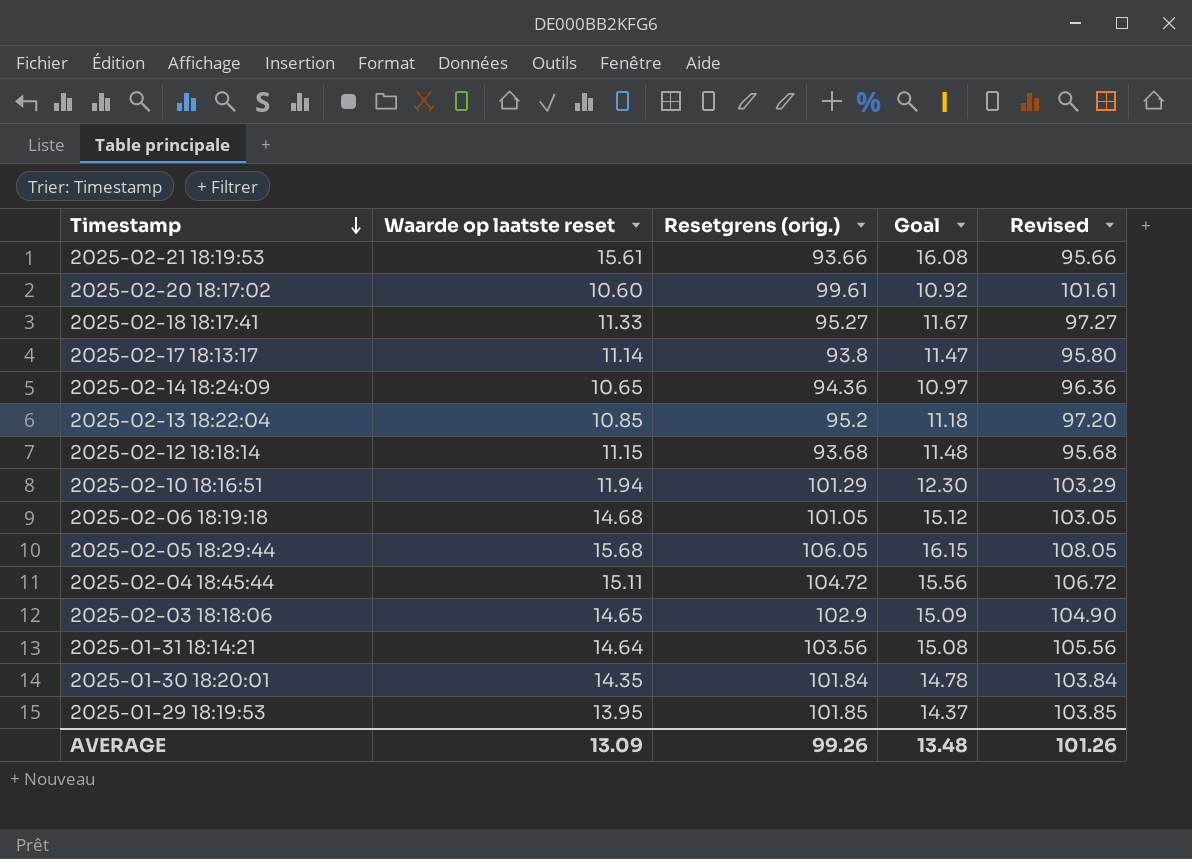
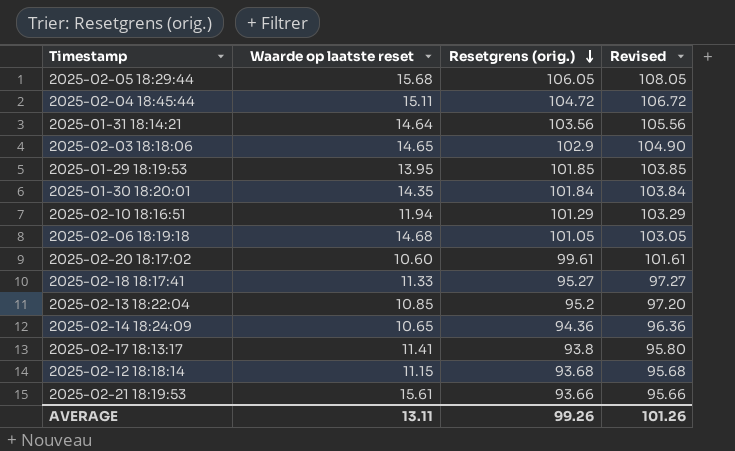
row order: Timestamp descending -> Resetgrens (orig.) descending
column Goal | formula: [Waarde op laatste reset] * 1.03 -> none
2025-02-17 18:13:17 | Waarde op laatste reset: 11.14 -> 11.41
AVERAGE | Waarde op laatste reset: 13.09 -> 13.11

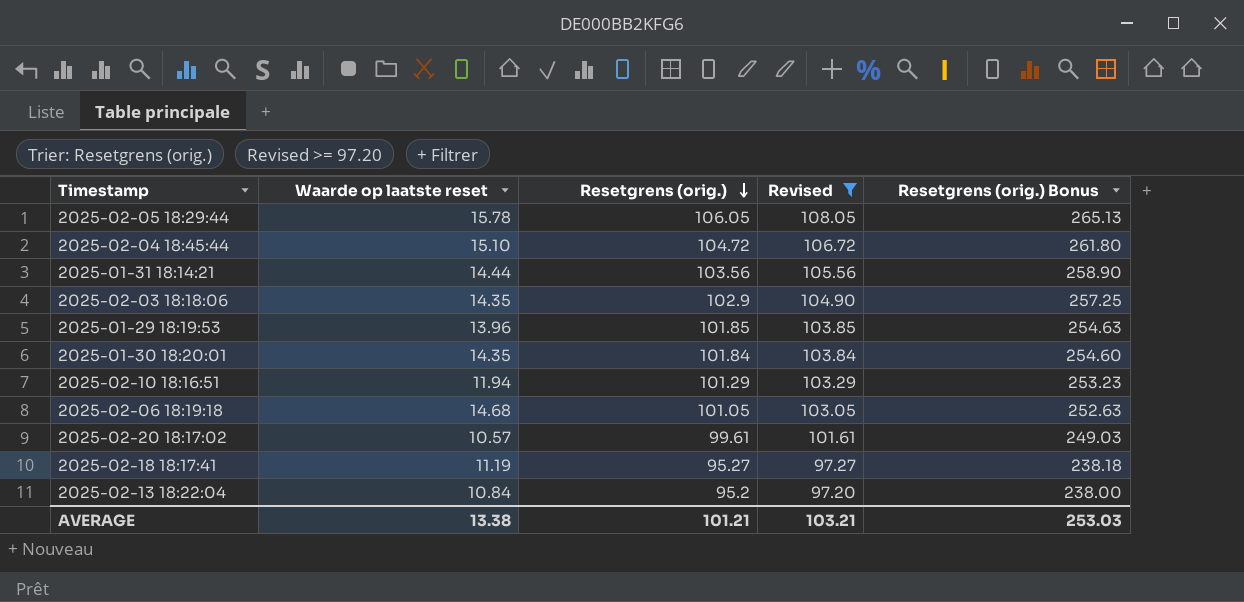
filter: none -> Revised >= 97.20
column Resetgrens (orig.) Bonus | formula: none -> [Resetgrens (orig.)] * 2.5
2025-02-05 18:29:44 | Waarde op laatste reset: 15.68 -> 15.78
2025-02-04 18:45:44 | Waarde op laatste reset: 15.11 -> 15.10
2025-01-31 18:14:21 | Waarde op laatste reset: 14.64 -> 14.44
2025-02-03 18:18:06 | Waarde op laatste reset: 14.65 -> 14.35
2025-01-29 18:19:53 | Waarde op laatste reset: 13.95 -> 13.96
2025-02-20 18:17:02 | Waarde op laatste reset: 10.60 -> 10.57
2025-02-18 18:17:41 | Waarde op laatste reset: 11.33 -> 11.19
2025-02-13 18:22:04 | Waarde op laatste reset: 10.85 -> 10.84
AVERAGE | Waarde op laatste reset: 13.11 -> 13.38
AVERAGE | Resetgrens (orig.): 99.26 -> 101.21
AVERAGE | Revised: 101.26 -> 103.21

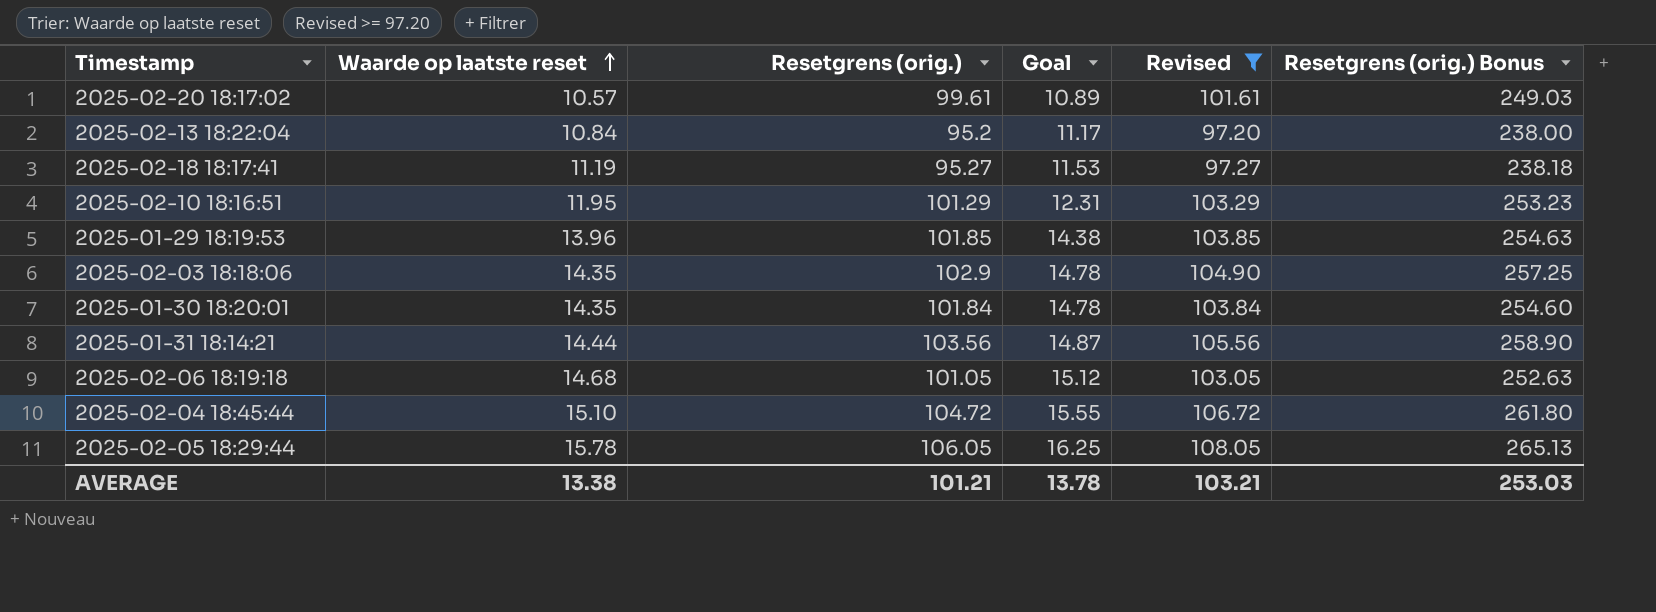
row order: Resetgrens (orig.) descending -> Waarde op laatste reset ascending
column Goal | formula: none -> [Waarde op laatste reset] * 1.03
2025-02-10 18:16:51 | Waarde op laatste reset: 11.94 -> 11.95

